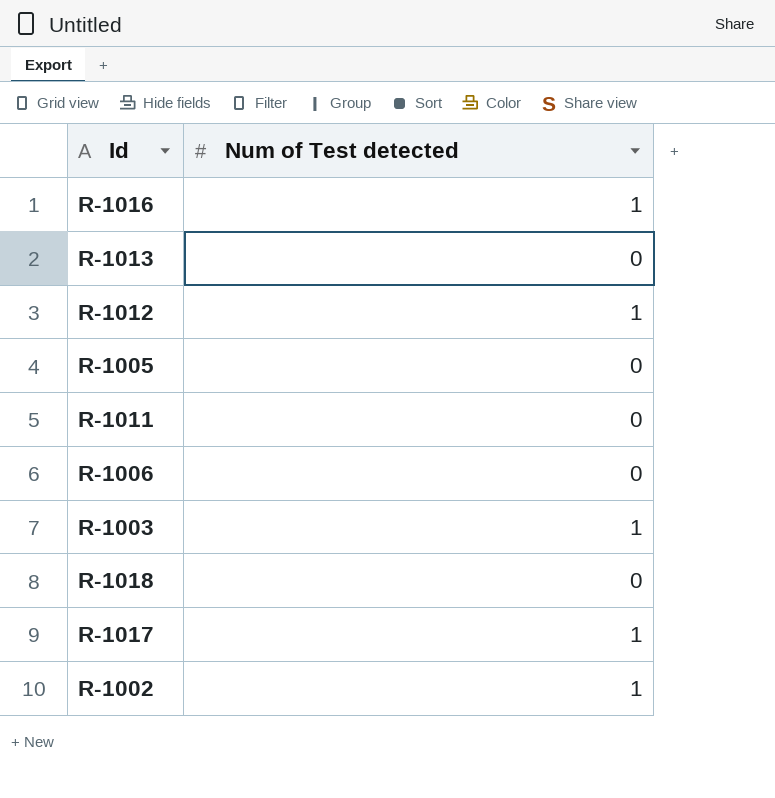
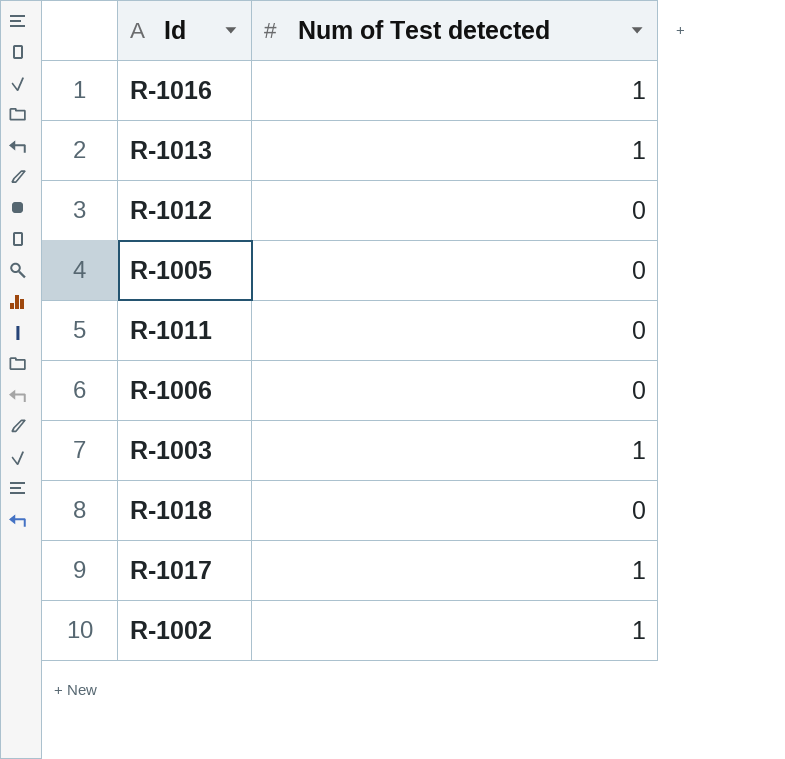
R-1013 | Num of Test detected: 0 -> 1
R-1012 | Num of Test detected: 1 -> 0

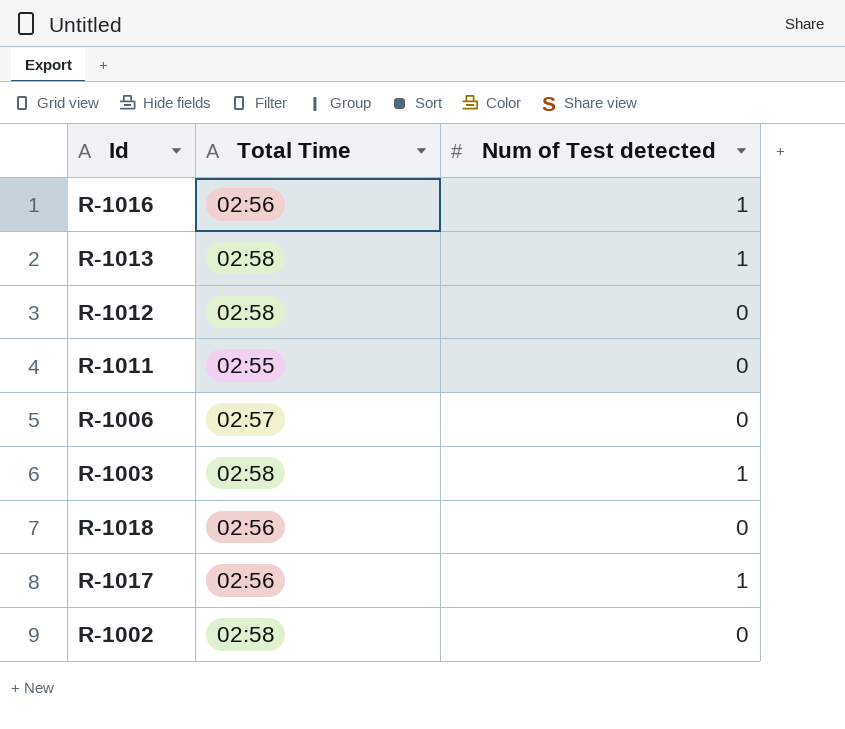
column Total Time | position: none -> 2
row R-1005: 0 -> none
R-1002 | Num of Test detected: 1 -> 0

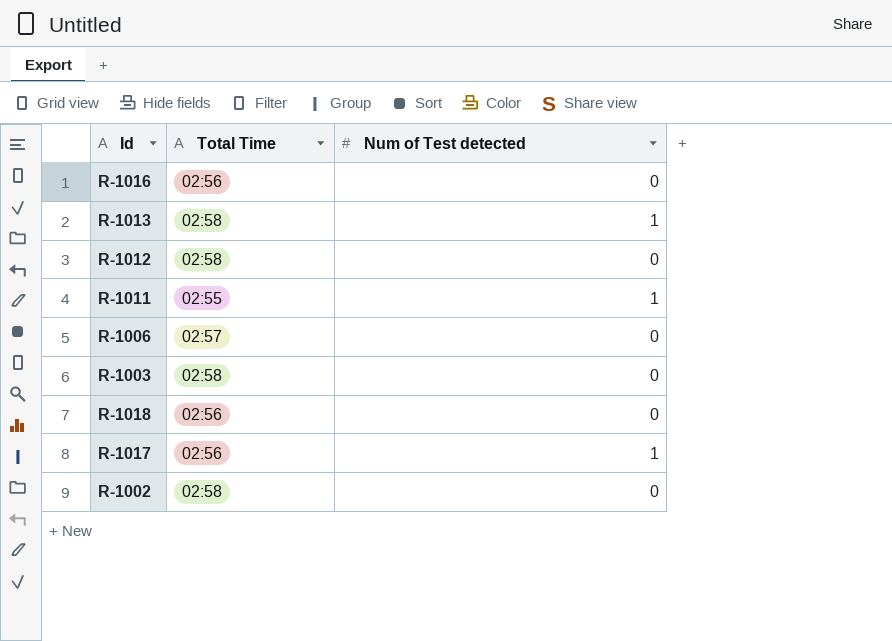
R-1016 | Num of Test detected: 1 -> 0
R-1011 | Num of Test detected: 0 -> 1
R-1003 | Num of Test detected: 1 -> 0

